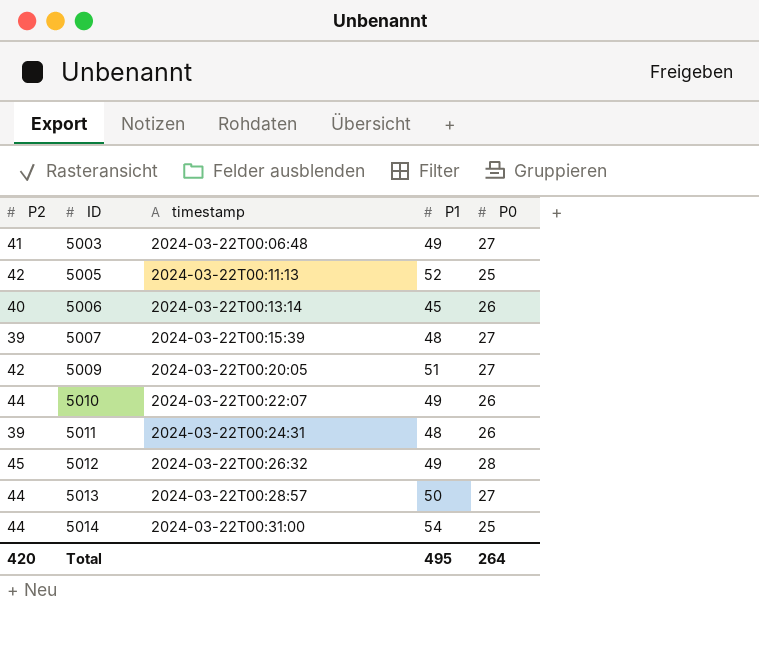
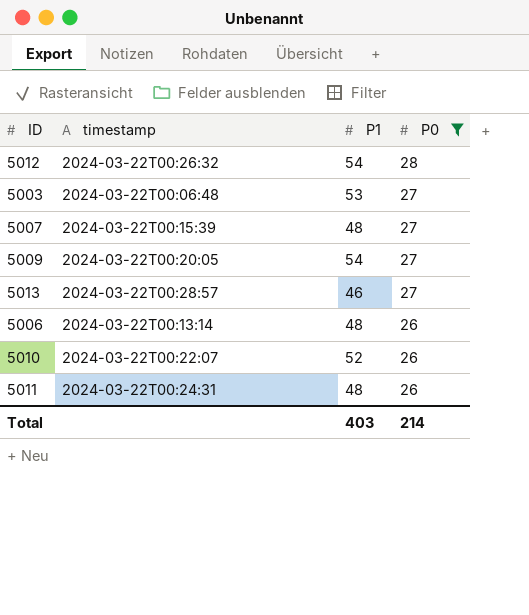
filter: none -> P0 != 25
row order: ID ascending -> P0 descending
column P2 | position: 1 -> none
5012 | P1: 49 -> 54
5003 | P1: 49 -> 53
5009 | P1: 51 -> 54
5013 | P1: 50 -> 46
5006 | P1: 45 -> 48
5010 | P1: 49 -> 52
Total | P1: 495 -> 403
Total | P0: 264 -> 214

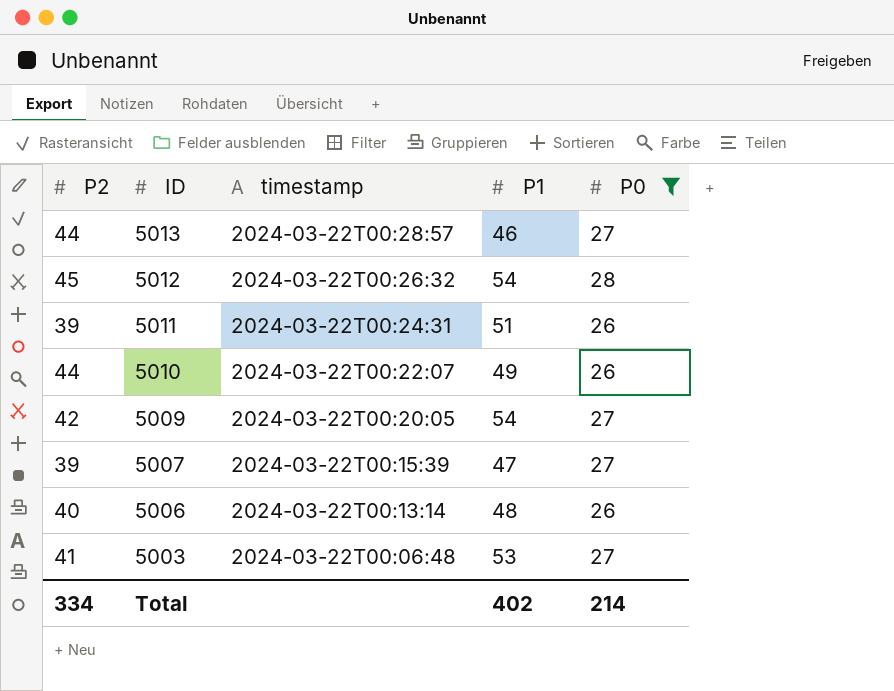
row order: P0 descending -> ID descending
column P2 | position: none -> 1
5011 | P1: 48 -> 51
5010 | P1: 52 -> 49
5007 | P1: 48 -> 47
Total | P1: 403 -> 402

